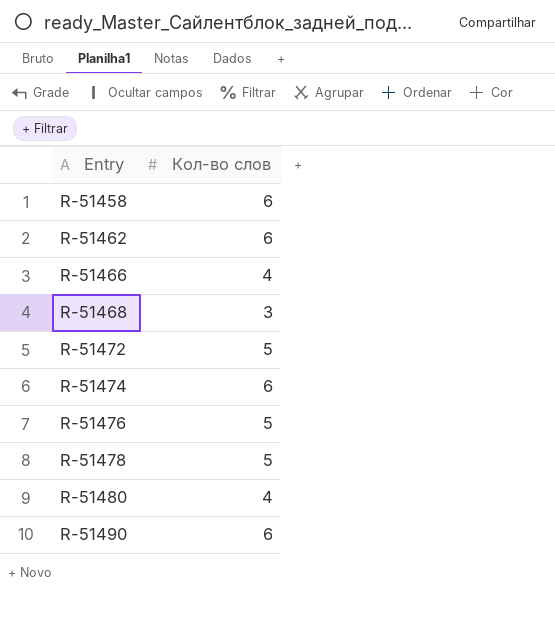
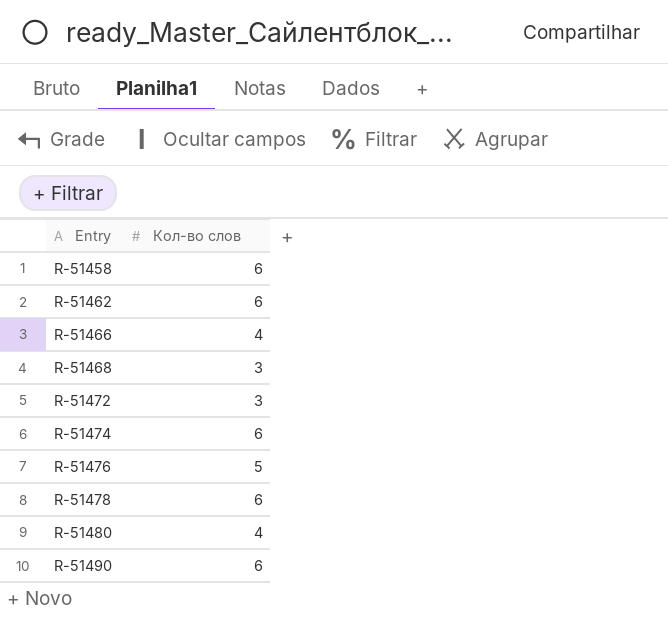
R-51472 | Кол-во слов: 5 -> 3
R-51478 | Кол-во слов: 5 -> 6

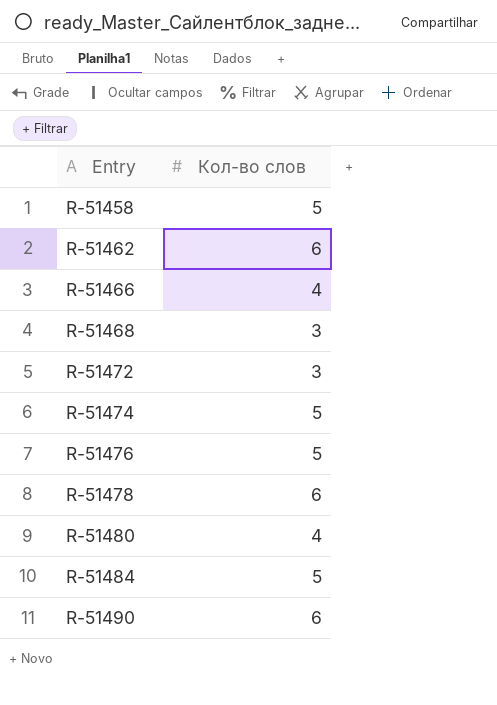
R-51458 | Кол-во слов: 6 -> 5
R-51474 | Кол-во слов: 6 -> 5
row R-51484: none -> 5

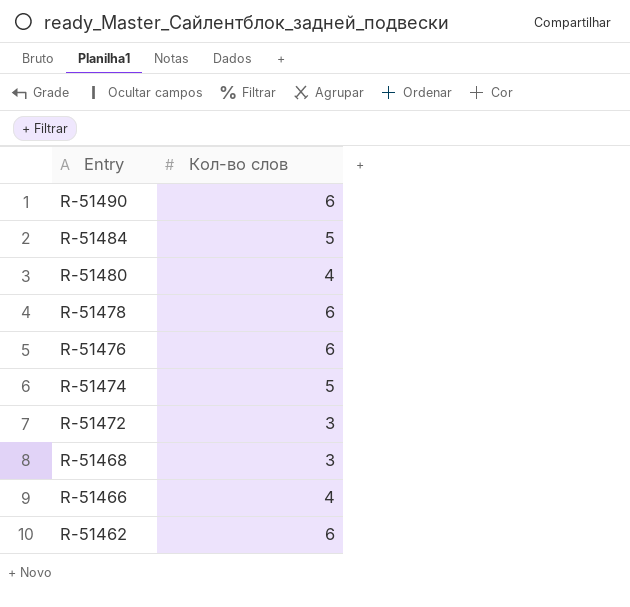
row order: Entry ascending -> Entry descending
row R-51458: 5 -> none
R-51476 | Кол-во слов: 5 -> 6

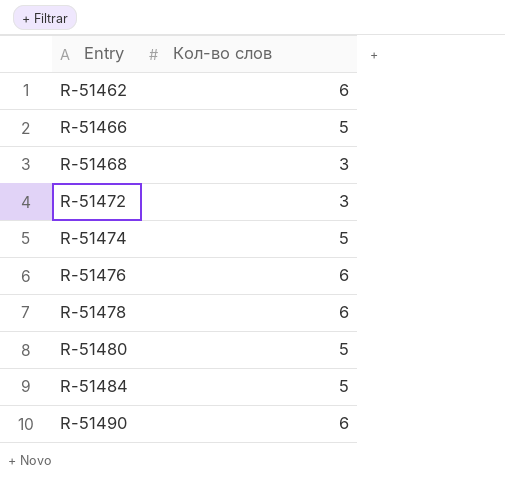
row order: Entry descending -> Entry ascending
R-51466 | Кол-во слов: 4 -> 5
R-51480 | Кол-во слов: 4 -> 5

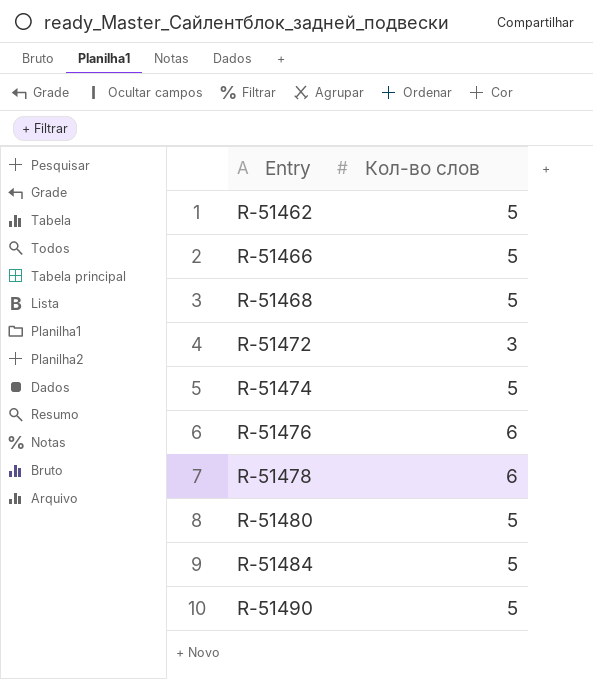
R-51462 | Кол-во слов: 6 -> 5
R-51468 | Кол-во слов: 3 -> 5
R-51490 | Кол-во слов: 6 -> 5

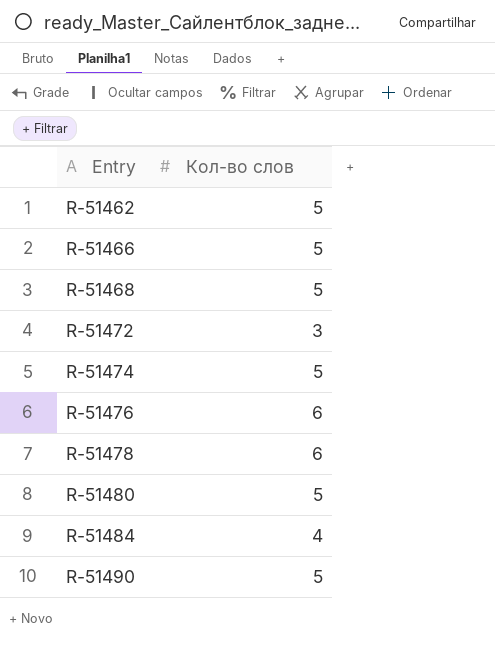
R-51484 | Кол-во слов: 5 -> 4

